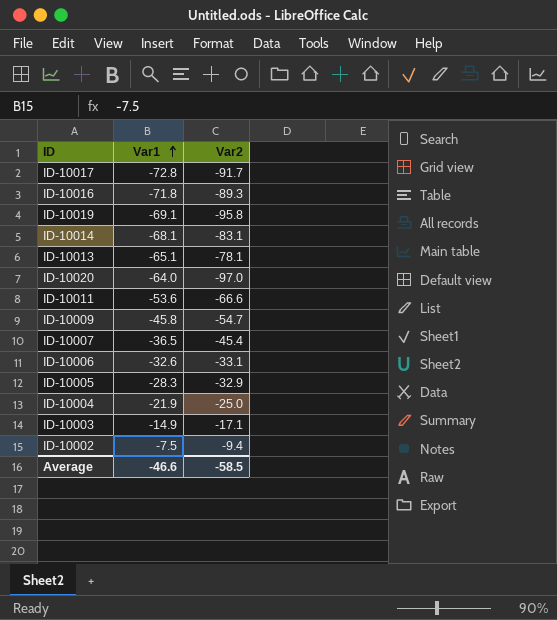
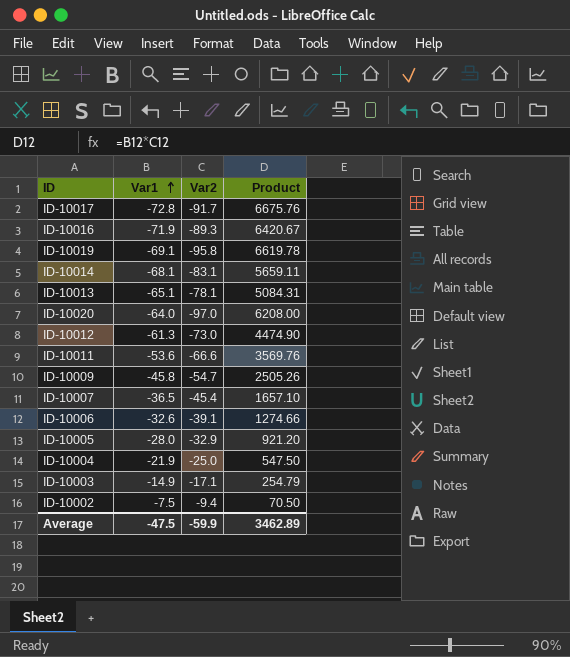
column Product | formula: none -> [Var1] * [Var2]
ID-10016 | Var1: -71.8 -> -71.9
row ID-10012: none -> -61.3 | -73.0 | 4474.90
ID-10006 | Var2: -33.1 -> -39.1
ID-10005 | Var1: -28.3 -> -28.0
Average | Var1: -46.6 -> -47.5
Average | Var2: -58.5 -> -59.9

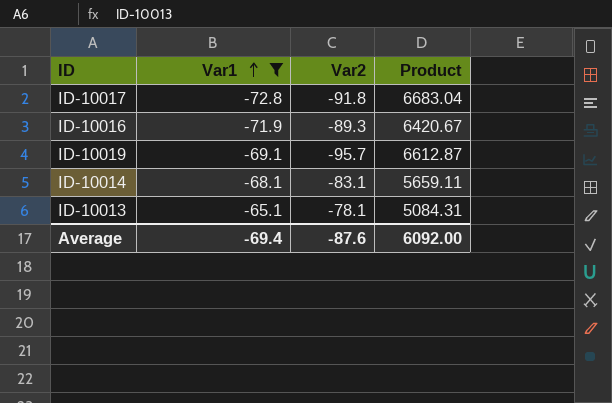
filter: none -> Var1 <= -65.1
ID-10017 | Var2: -91.7 -> -91.8
ID-10017 | Product: 6675.76 -> 6683.04
ID-10019 | Var2: -95.8 -> -95.7
ID-10019 | Product: 6619.78 -> 6612.87
Average | Var1: -47.5 -> -69.4
Average | Var2: -59.9 -> -87.6
Average | Product: 3462.89 -> 6092.00

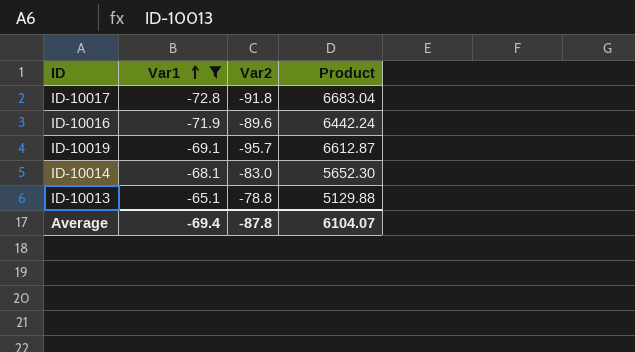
ID-10016 | Var2: -89.3 -> -89.6
ID-10016 | Product: 6420.67 -> 6442.24
ID-10014 | Var2: -83.1 -> -83.0
ID-10014 | Product: 5659.11 -> 5652.30
ID-10013 | Var2: -78.1 -> -78.8
ID-10013 | Product: 5084.31 -> 5129.88
Average | Var2: -87.6 -> -87.8
Average | Product: 6092.00 -> 6104.07

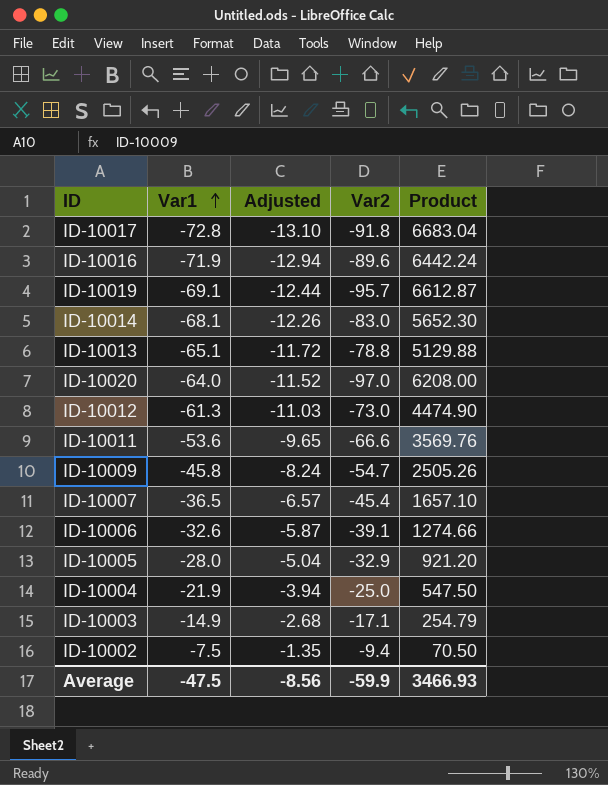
filter: Var1 <= -65.1 -> none
column Adjusted | formula: none -> [Var1] * 0.18
Average | Var1: -69.4 -> -47.5
Average | Var2: -87.8 -> -59.9
Average | Product: 6104.07 -> 3466.93

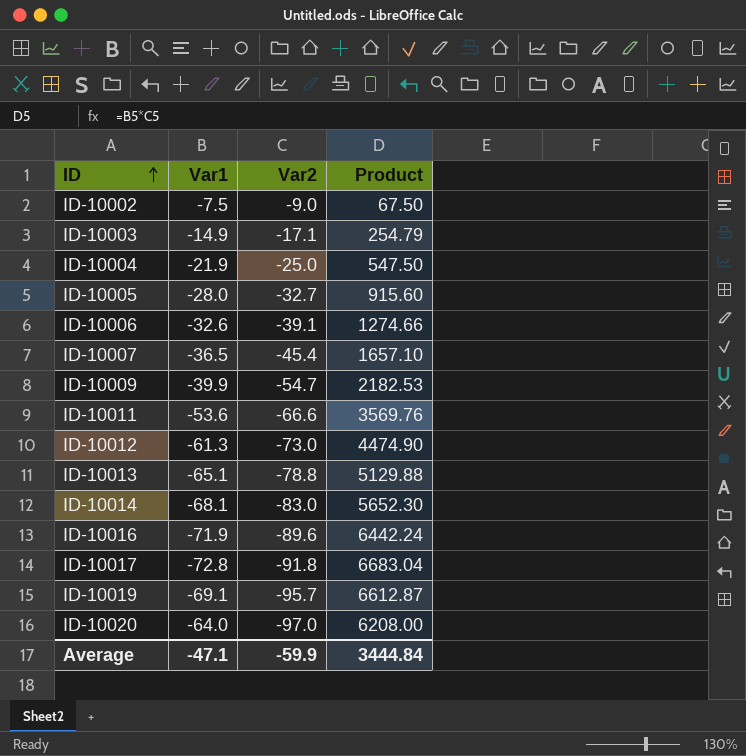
row order: Var1 ascending -> ID ascending
column Adjusted | formula: [Var1] * 0.18 -> none
ID-10002 | Var2: -9.4 -> -9.0
ID-10002 | Product: 70.50 -> 67.50
ID-10005 | Var2: -32.9 -> -32.7
ID-10005 | Product: 921.20 -> 915.60
ID-10009 | Var1: -45.8 -> -39.9
ID-10009 | Product: 2505.26 -> 2182.53
Average | Var1: -47.5 -> -47.1
Average | Product: 3466.93 -> 3444.84

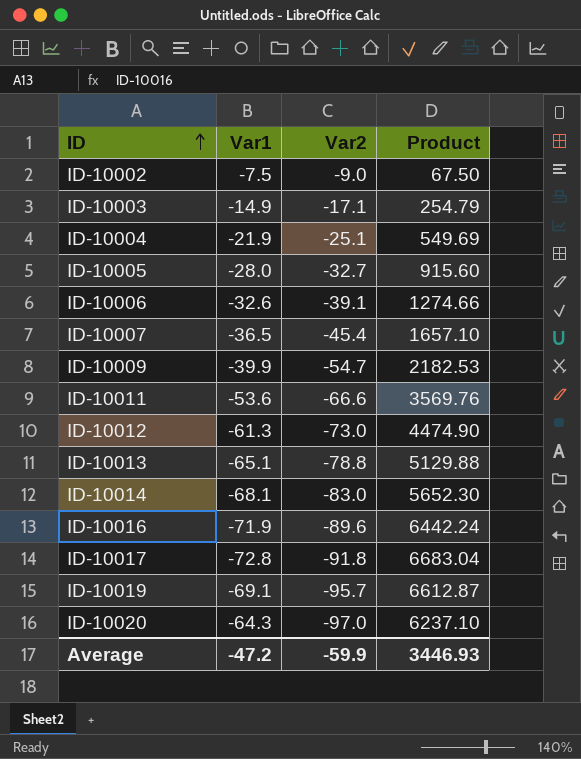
ID-10004 | Var2: -25.0 -> -25.1
ID-10004 | Product: 547.50 -> 549.69
ID-10020 | Var1: -64.0 -> -64.3
ID-10020 | Product: 6208.00 -> 6237.10
Average | Var1: -47.1 -> -47.2
Average | Product: 3444.84 -> 3446.93

